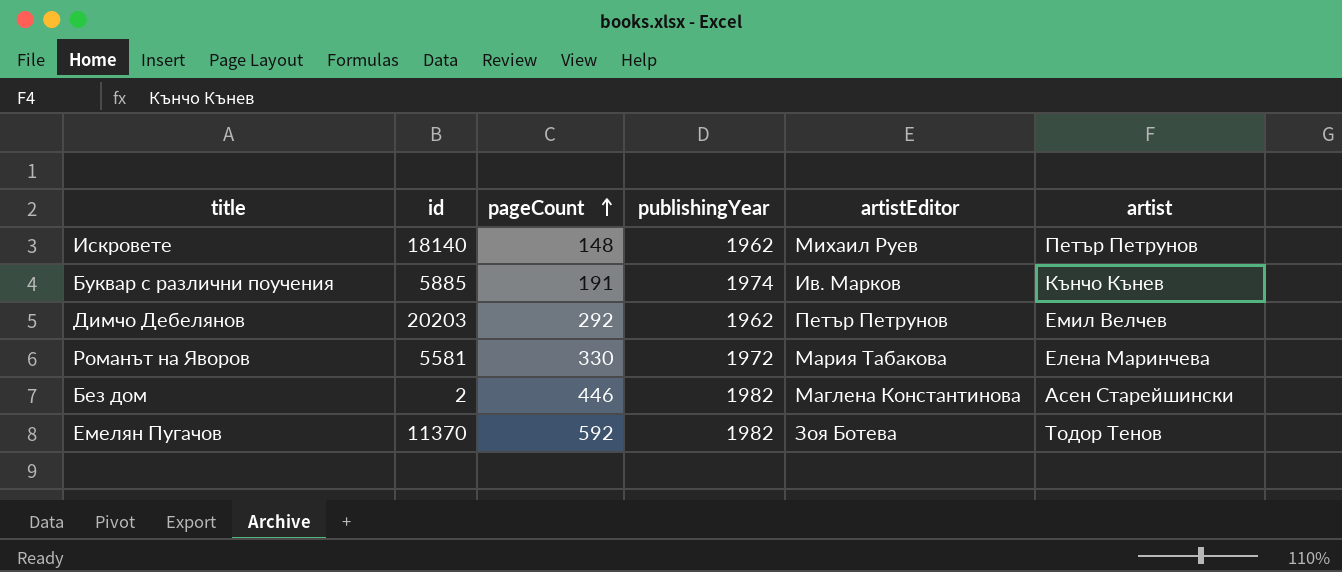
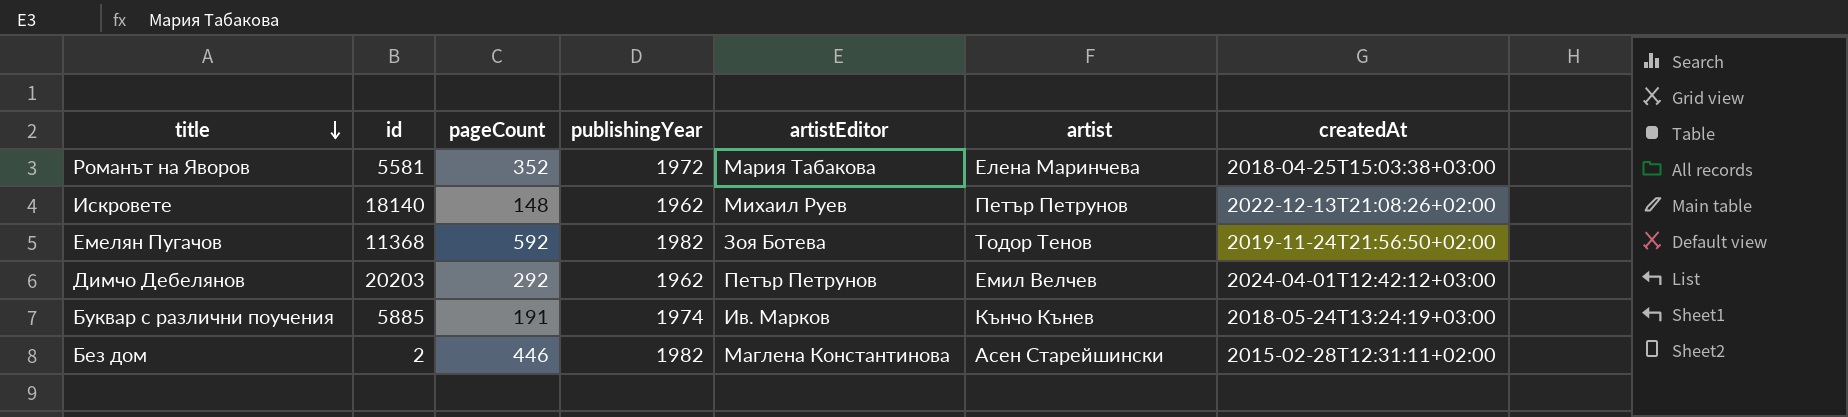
row order: pageCount ascending -> title descending
column createdAt | position: none -> 7
Романът на Яворов | pageCount: 330 -> 352
Емелян Пугачов | id: 11370 -> 11368

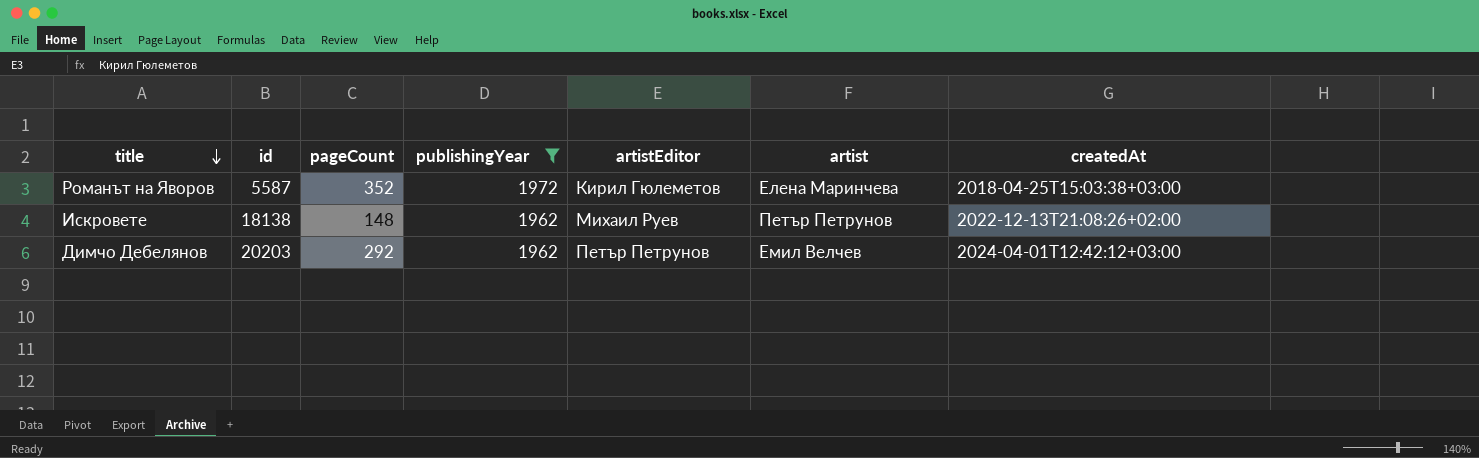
filter: none -> publishingYear <= 1972
Романът на Яворов | id: 5581 -> 5587
Романът на Яворов | artistEditor: Мария Табакова -> Кирил Гюлеметов
Искровете | id: 18140 -> 18138

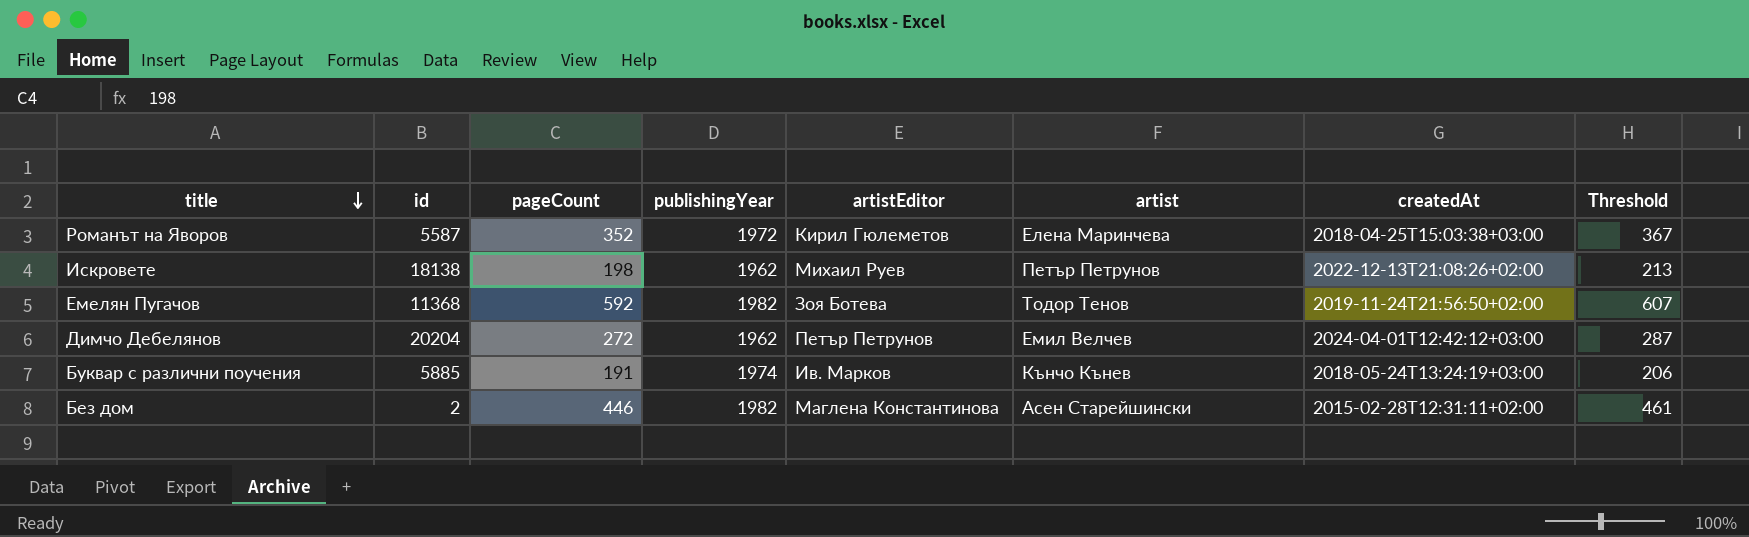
filter: publishingYear <= 1972 -> none
column Threshold | formula: none -> [pageCount] + 15
Искровете | pageCount: 148 -> 198
Димчо Дебелянов | id: 20203 -> 20204
Димчо Дебелянов | pageCount: 292 -> 272

